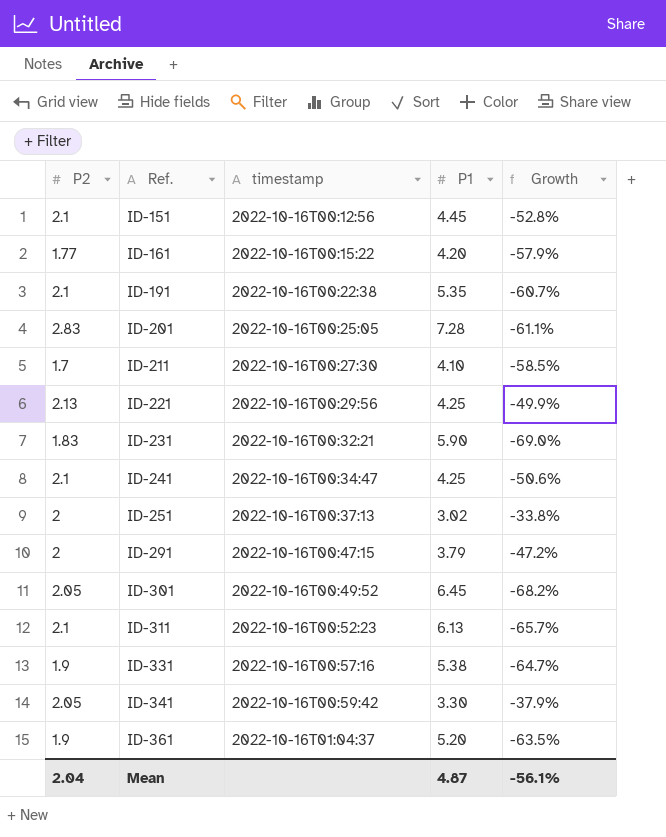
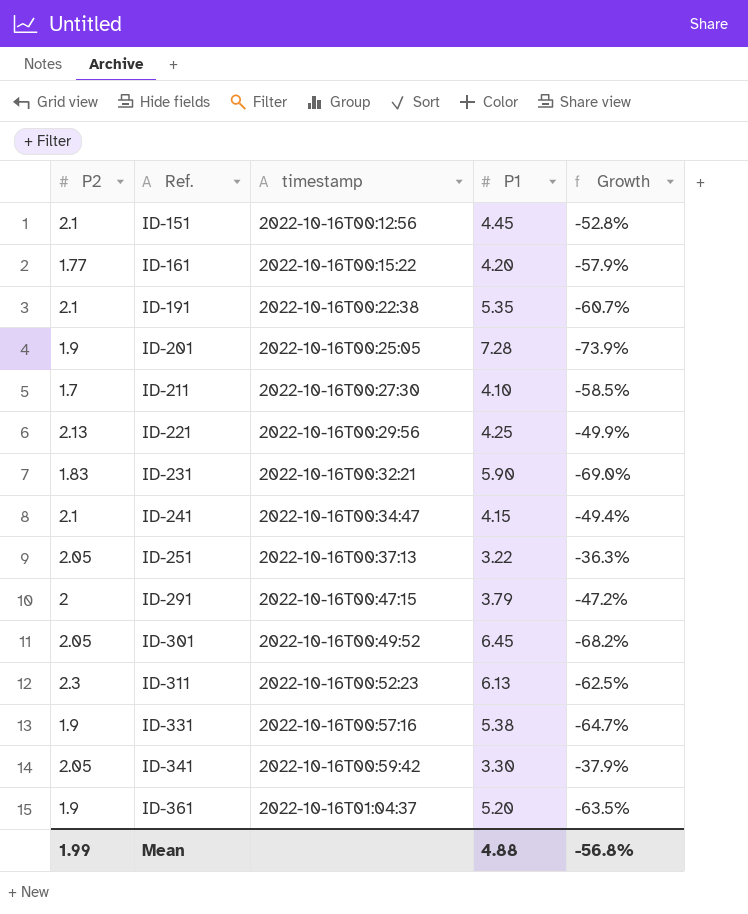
ID-201 | P2: 2.83 -> 1.9
ID-201 | Growth: -61.1% -> -73.9%
ID-241 | P1: 4.25 -> 4.15
ID-241 | Growth: -50.6% -> -49.4%
ID-251 | P2: 2 -> 2.05
ID-251 | P1: 3.02 -> 3.22
ID-251 | Growth: -33.8% -> -36.3%
ID-311 | P2: 2.1 -> 2.3
ID-311 | Growth: -65.7% -> -62.5%
Mean | P2: 2.04 -> 1.99
Mean | P1: 4.87 -> 4.88
Mean | Growth: -56.1% -> -56.8%

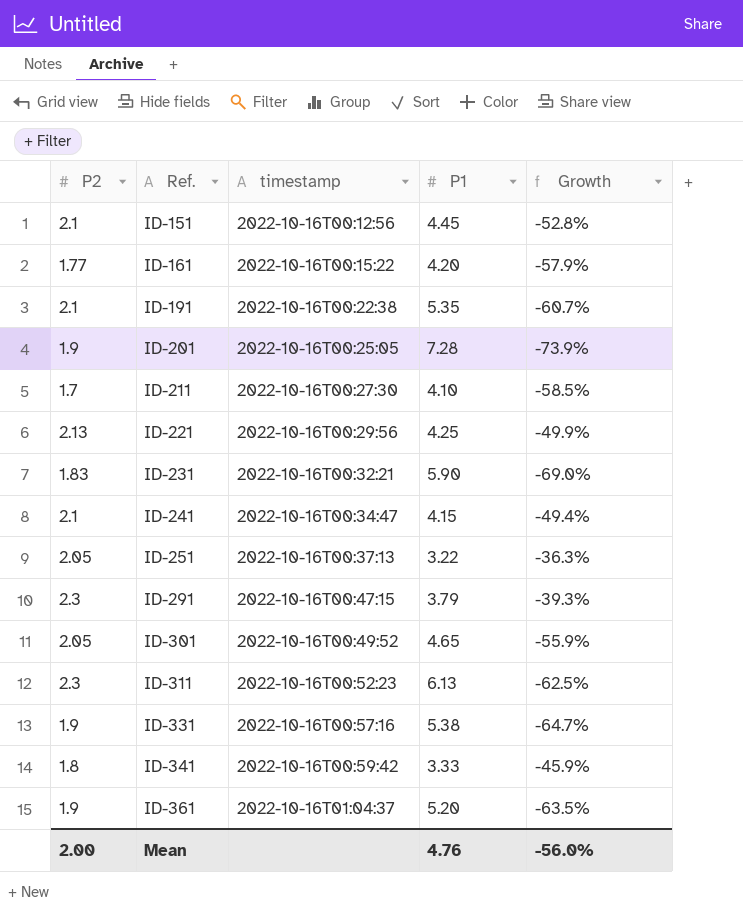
ID-291 | P2: 2 -> 2.3
ID-291 | Growth: -47.2% -> -39.3%
ID-301 | P1: 6.45 -> 4.65
ID-301 | Growth: -68.2% -> -55.9%
ID-341 | P2: 2.05 -> 1.8
ID-341 | P1: 3.30 -> 3.33
ID-341 | Growth: -37.9% -> -45.9%
Mean | P2: 1.99 -> 2.00
Mean | P1: 4.88 -> 4.76
Mean | Growth: -56.8% -> -56.0%

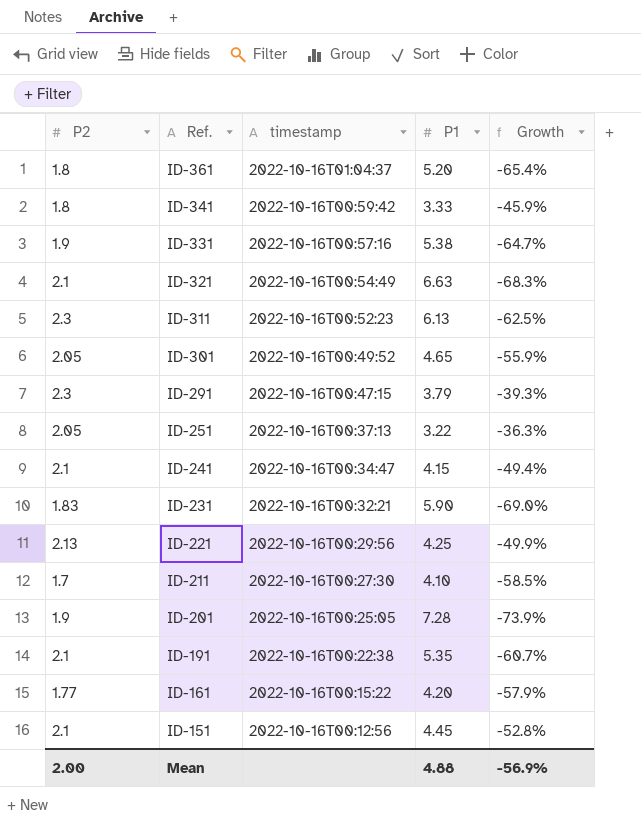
row order: Ref. ascending -> Ref. descending
ID-361 | P2: 1.9 -> 1.8
ID-361 | Growth: -63.5% -> -65.4%
row ID-321: none -> 2.1 | 2022-10-16T00:54:49 | 6.63 | -68.3%
Mean | P1: 4.76 -> 4.88
Mean | Growth: -56.0% -> -56.9%

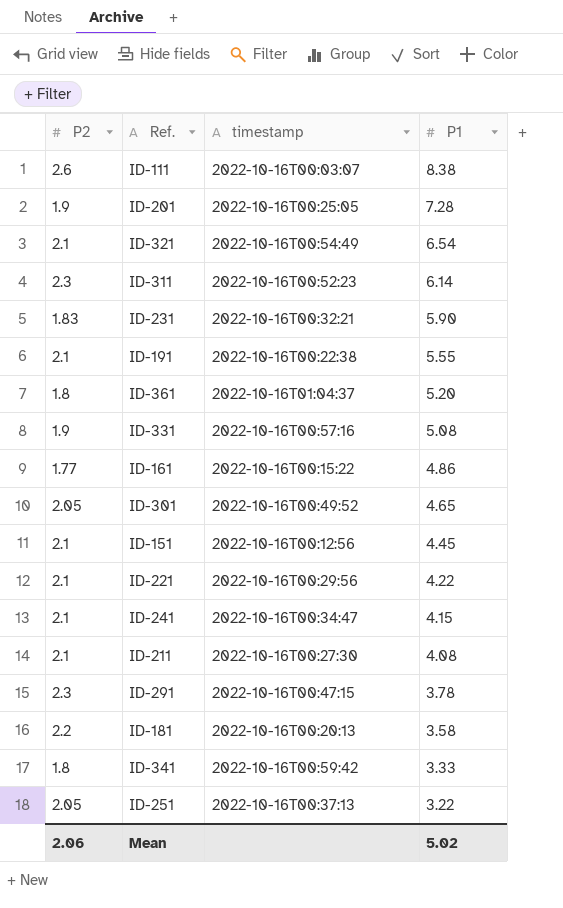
row order: Ref. descending -> P1 descending
column Growth | formula: ([P2] - [P1]) / [P1] -> none
row ID-111: none -> 2.6 | 2022-10-16T00:03:07 | 8.38
ID-321 | P1: 6.63 -> 6.54
ID-311 | P1: 6.13 -> 6.14
ID-191 | P1: 5.35 -> 5.55
ID-331 | P1: 5.38 -> 5.08
ID-161 | P1: 4.20 -> 4.86
ID-221 | P2: 2.13 -> 2.1
ID-221 | P1: 4.25 -> 4.22
ID-211 | P2: 1.7 -> 2.1
ID-211 | P1: 4.10 -> 4.08
ID-291 | P1: 3.79 -> 3.78
row ID-181: none -> 2.2 | 2022-10-16T00:20:13 | 3.58
Mean | P2: 2.00 -> 2.06
Mean | P1: 4.88 -> 5.02

